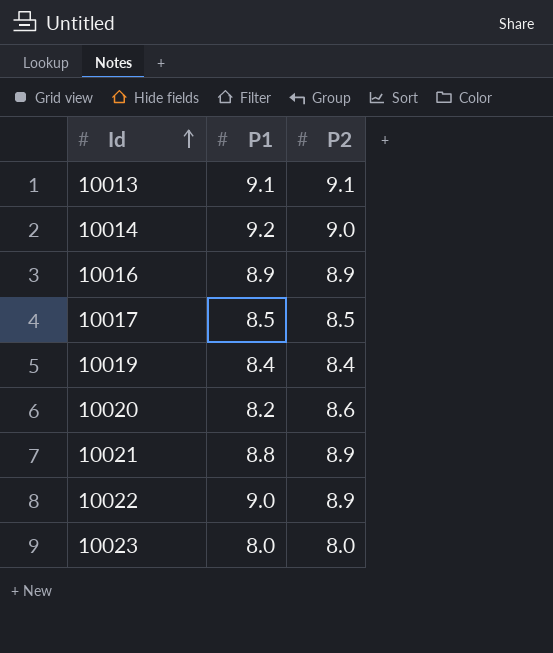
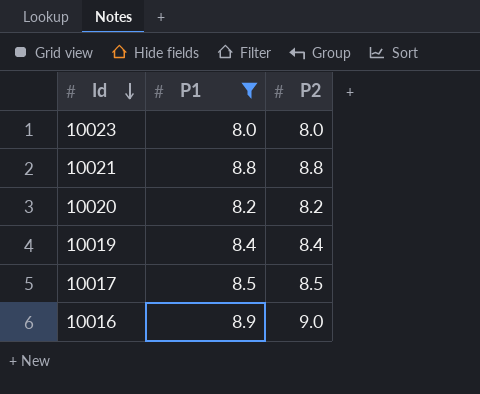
filter: none -> P1 <= 8.9
row order: Id ascending -> Id descending
10021 | P2: 8.9 -> 8.8
10020 | P2: 8.6 -> 8.2
10016 | P2: 8.9 -> 9.0

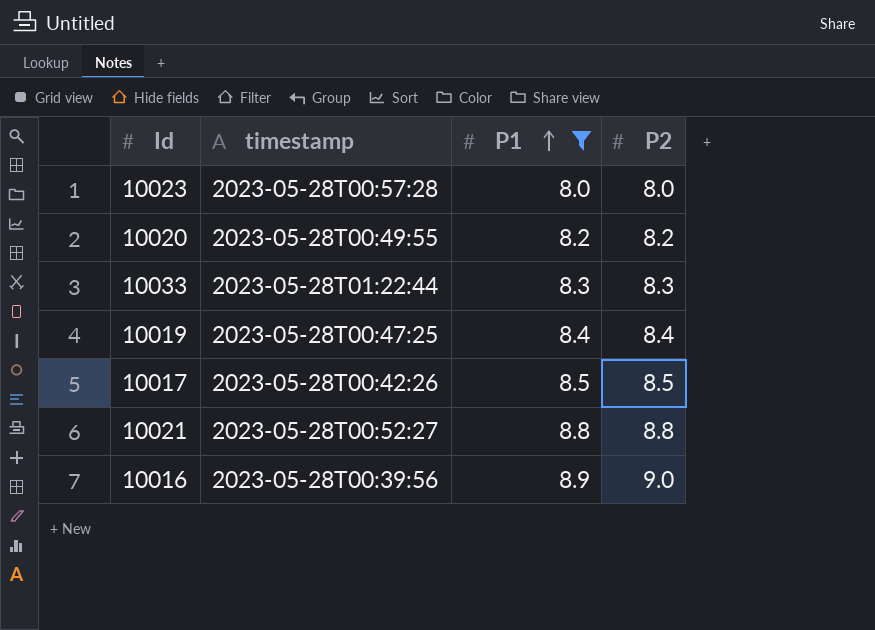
row order: Id descending -> P1 ascending
column timestamp | position: none -> 2
row 10033: none -> 2023-05-28T01:22:44 | 8.3 | 8.3

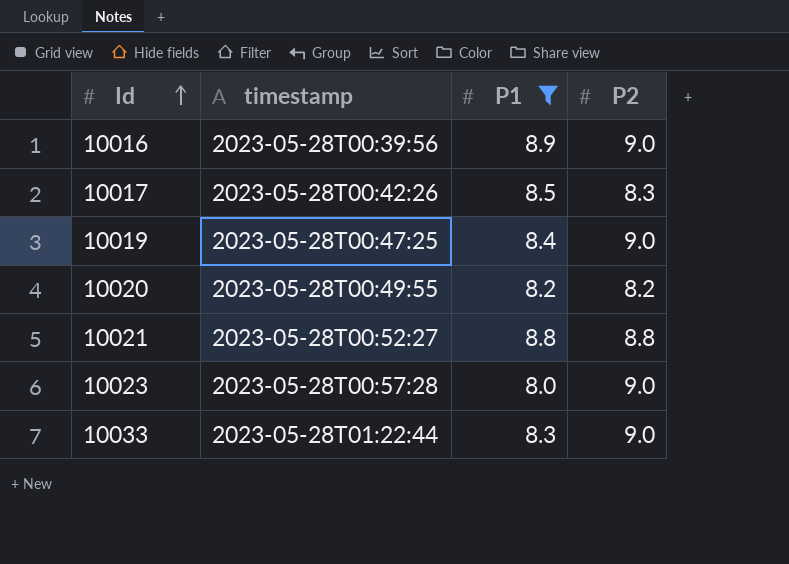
row order: P1 ascending -> Id ascending
10017 | P2: 8.5 -> 8.3
10019 | P2: 8.4 -> 9.0
10023 | P2: 8.0 -> 9.0
10033 | P2: 8.3 -> 9.0

